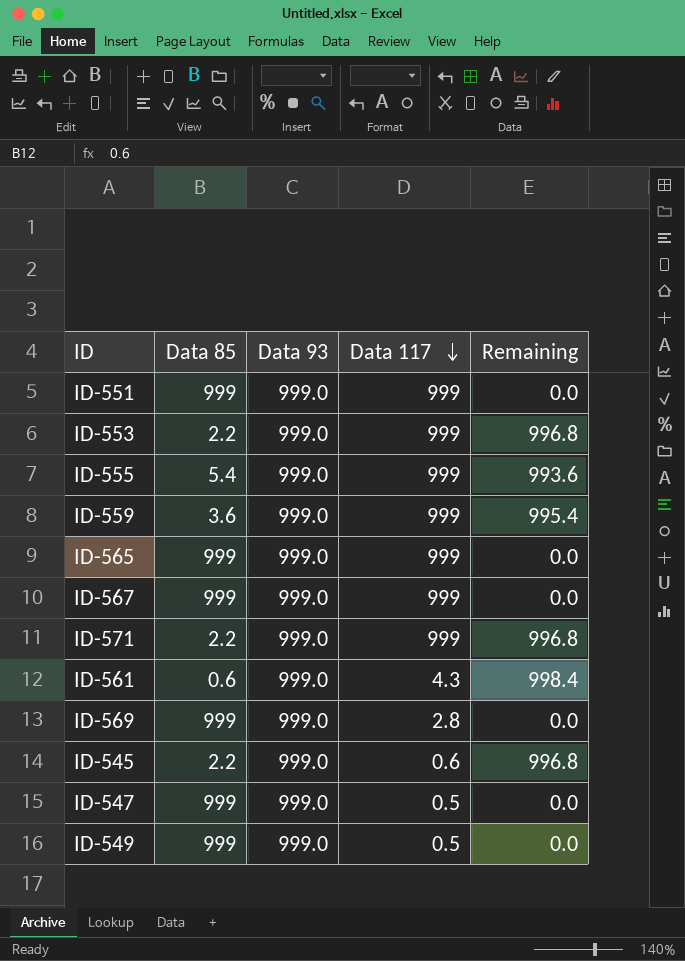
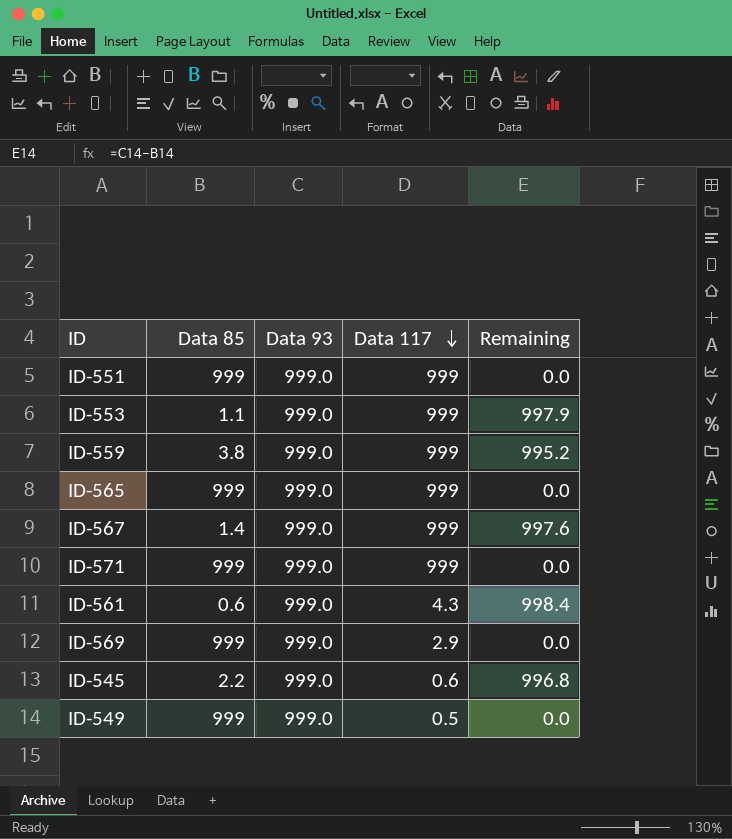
row ID-555: 5.4 | 999.0 | 999 | 993.6 -> none
row ID-547: 999 | 999.0 | 0.5 | 0.0 -> none
ID-553 | Data 85: 2.2 -> 1.1
ID-553 | Remaining: 996.8 -> 997.9
ID-559 | Data 85: 3.6 -> 3.8
ID-559 | Remaining: 995.4 -> 995.2
ID-567 | Data 85: 999 -> 1.4
ID-567 | Remaining: 0.0 -> 997.6
ID-571 | Data 85: 2.2 -> 999
ID-571 | Remaining: 996.8 -> 0.0
ID-569 | Data 117: 2.8 -> 2.9

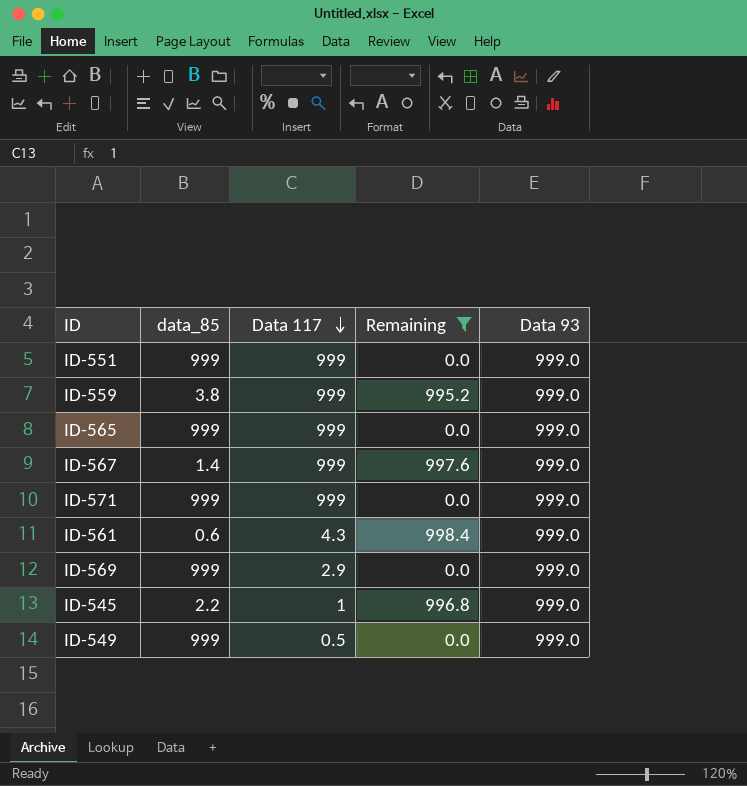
filter: none -> Remaining != 997.9
column name: Data 85 -> data_85
column Data 93 | position: 3 -> 5
ID-545 | Data 117: 0.6 -> 1

